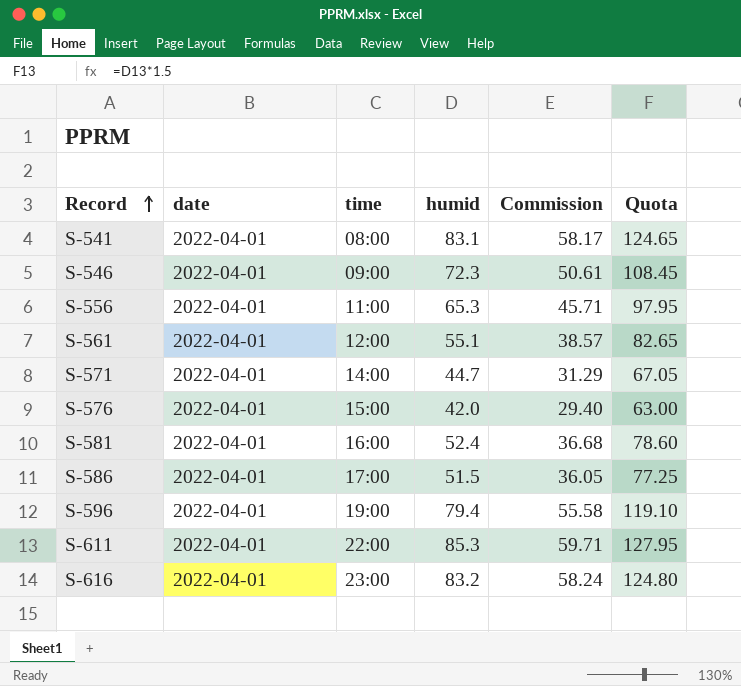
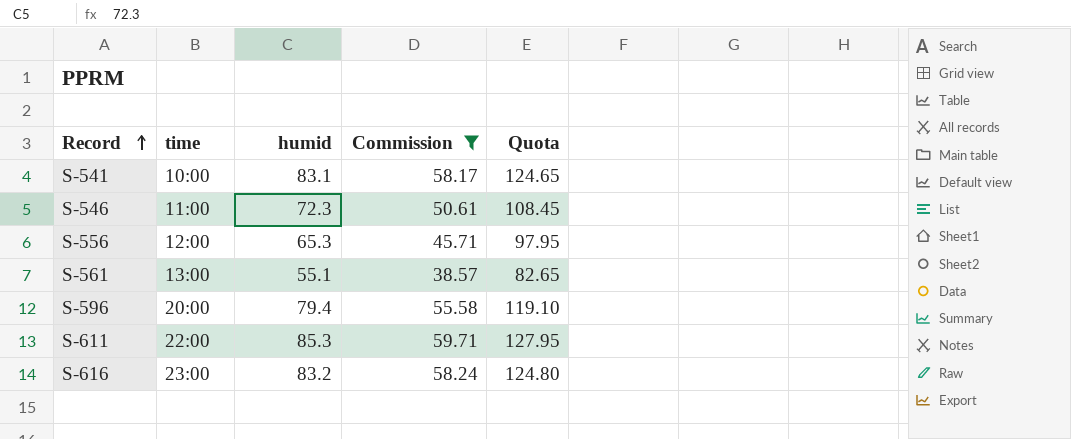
filter: none -> Commission >= 38.57
column date | position: 2 -> none
S-541 | time: 08:00 -> 10:00
S-546 | time: 09:00 -> 11:00
S-556 | time: 11:00 -> 12:00
S-561 | time: 12:00 -> 13:00
S-596 | time: 19:00 -> 20:00

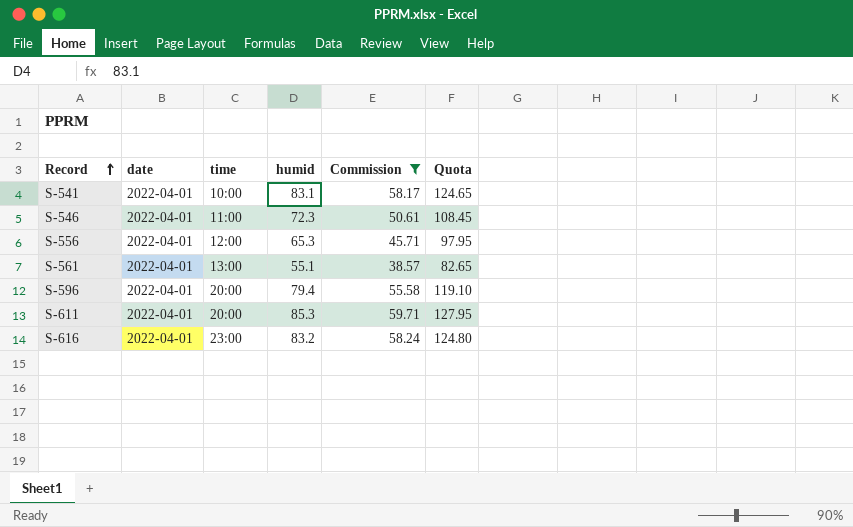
column date | position: none -> 2
S-611 | time: 22:00 -> 20:00

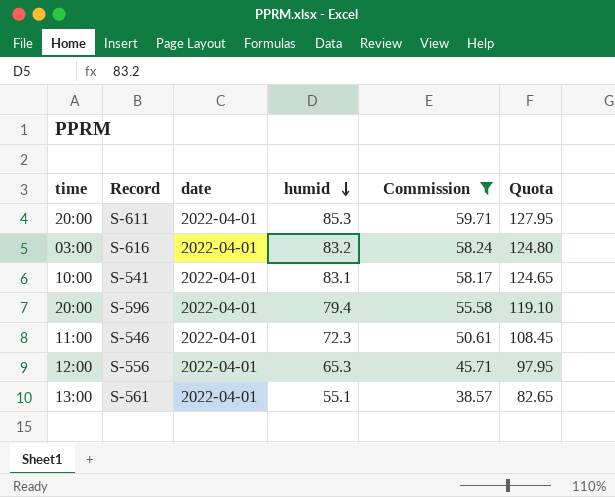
row order: Record ascending -> humid descending
column time | position: 3 -> 1
S-616 | time: 23:00 -> 03:00

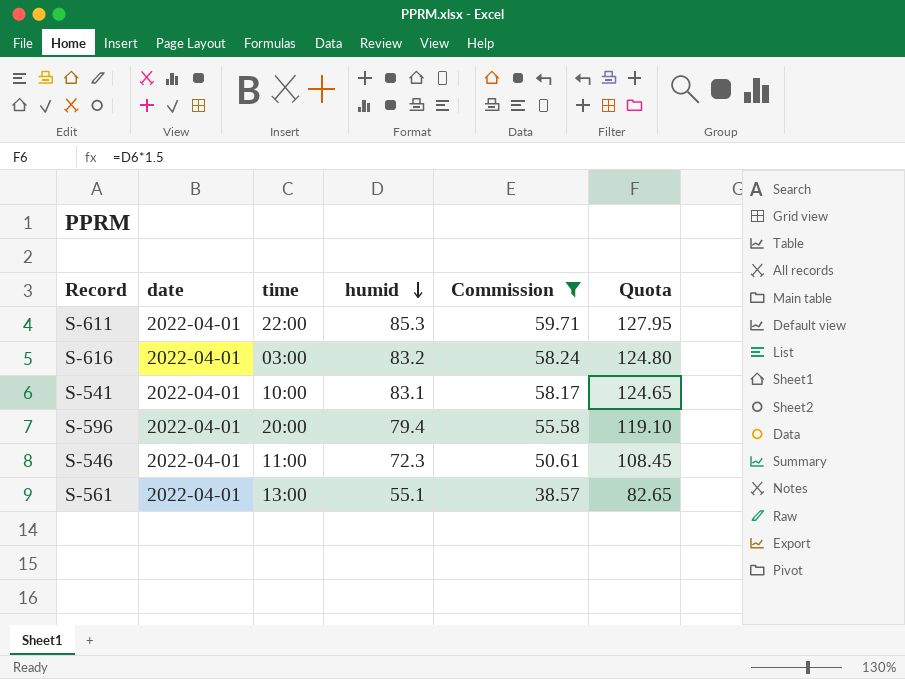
column time | position: 1 -> 3
row S-556: 12:00 | 2022-04-01 | 65.3 | 45.71 | 97.95 -> none
S-611 | time: 20:00 -> 22:00

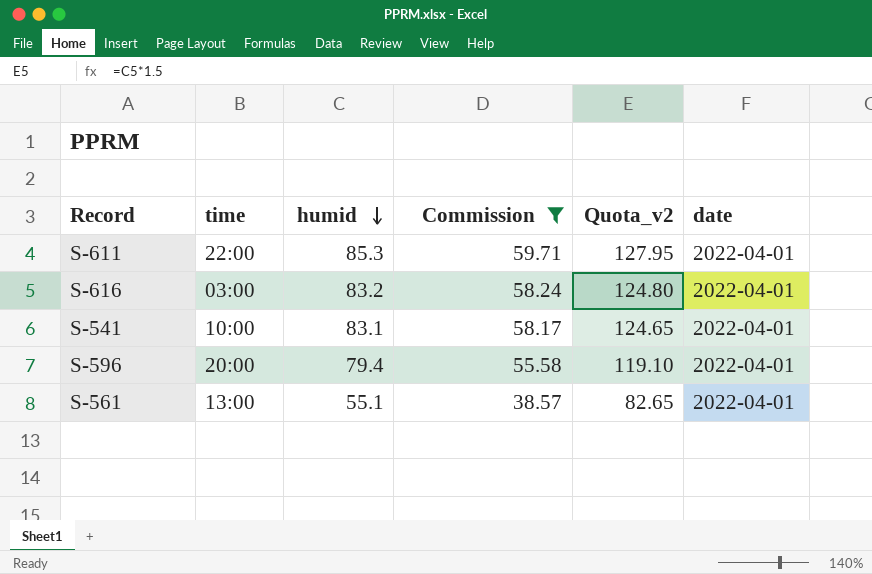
column name: Quota -> Quota_v2
column date | position: 2 -> 6
row S-546: 2022-04-01 | 11:00 | 72.3 | 50.61 | 108.45 -> none

